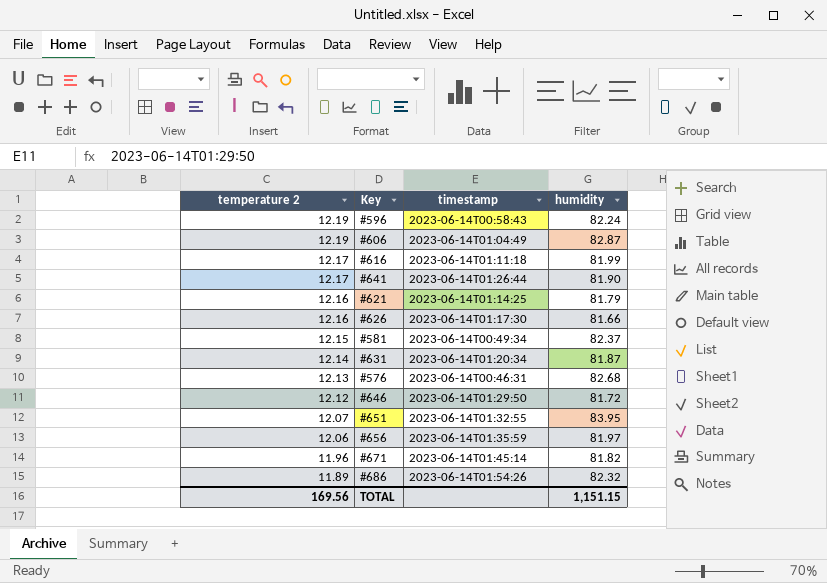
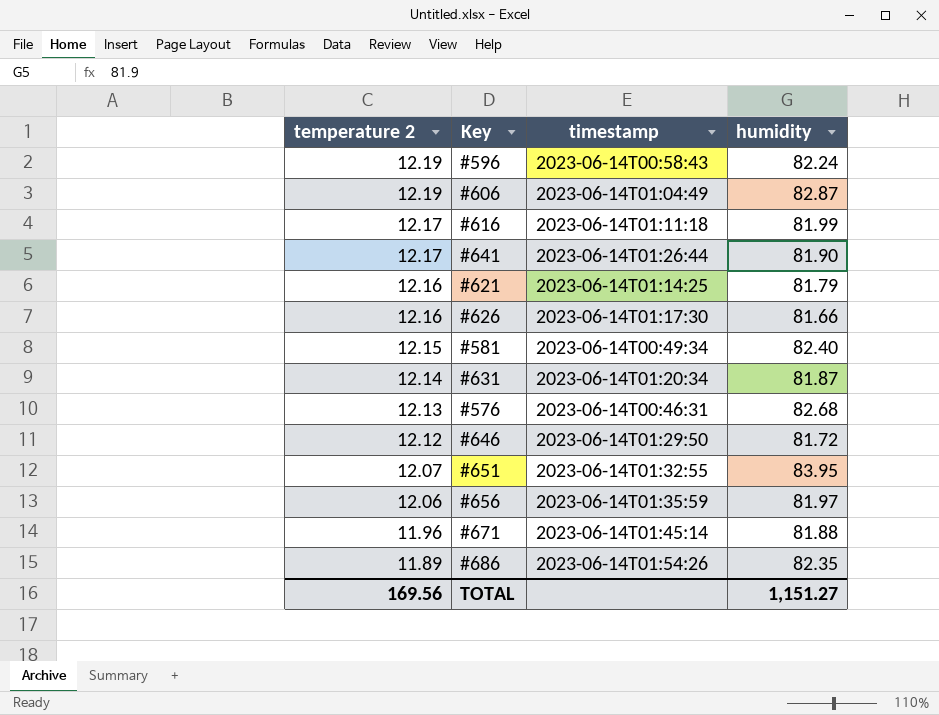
#581 | humidity: 82.37 -> 82.40
#671 | humidity: 81.82 -> 81.88
#686 | humidity: 82.32 -> 82.35
TOTAL | humidity: 1,151.15 -> 1,151.27

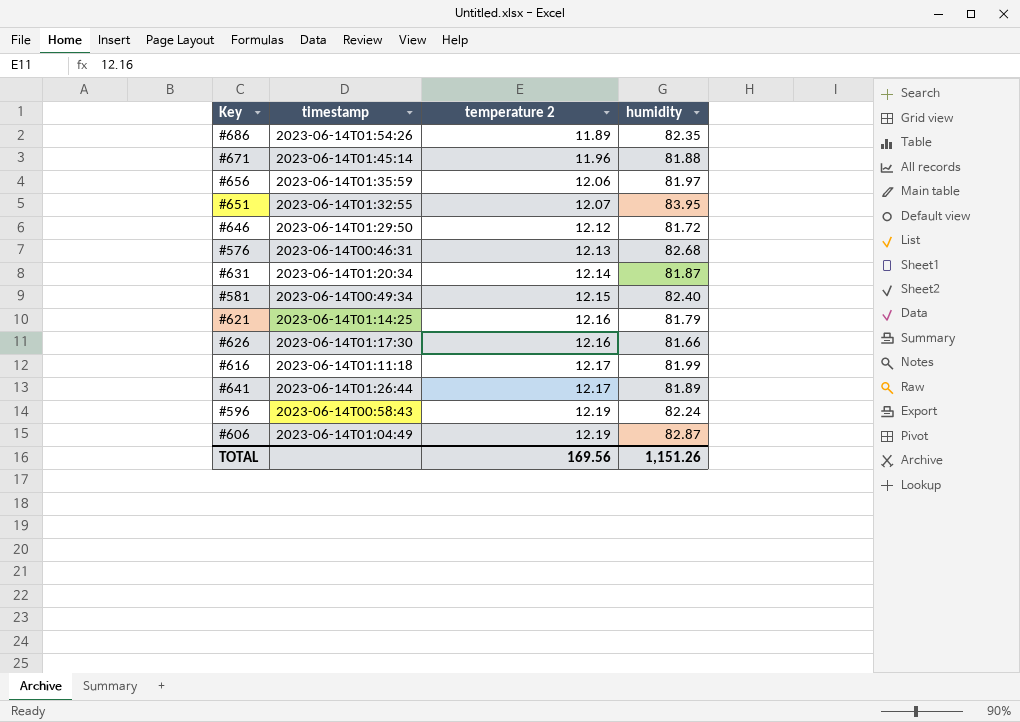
row order: temperature 2 descending -> temperature 2 ascending
column temperature 2 | position: 1 -> 3
#641 | humidity: 81.90 -> 81.89
TOTAL | humidity: 1,151.27 -> 1,151.26

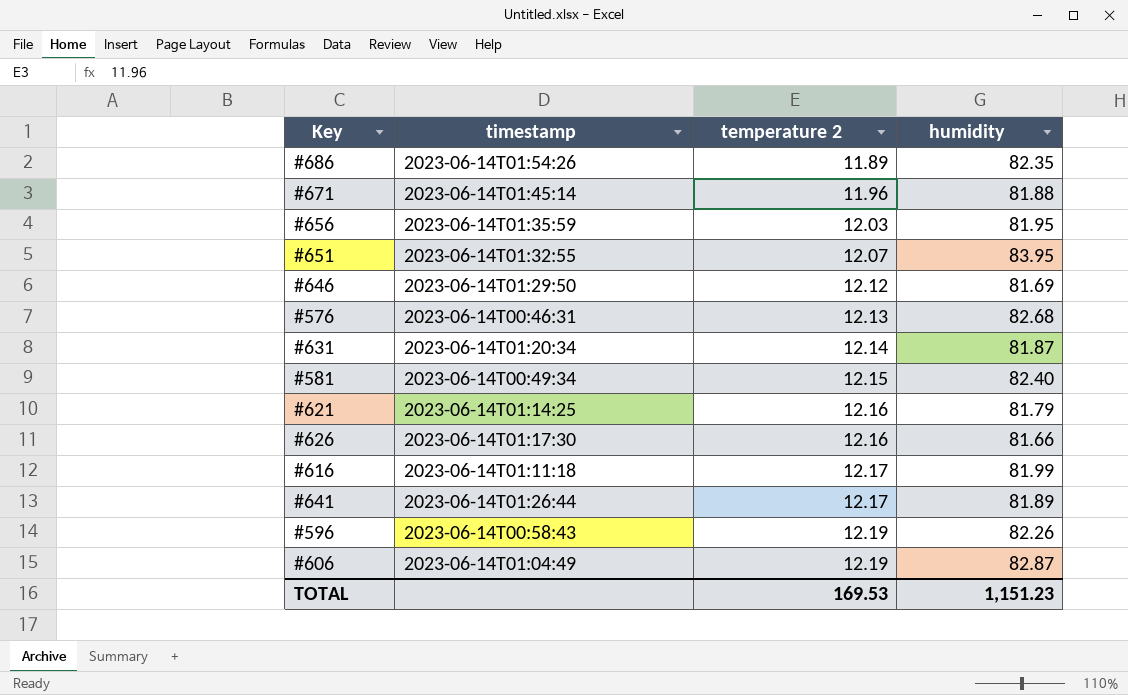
#656 | temperature 2: 12.06 -> 12.03
#656 | humidity: 81.97 -> 81.95
#646 | humidity: 81.72 -> 81.69
#596 | humidity: 82.24 -> 82.26
TOTAL | temperature 2: 169.56 -> 169.53
TOTAL | humidity: 1,151.26 -> 1,151.23

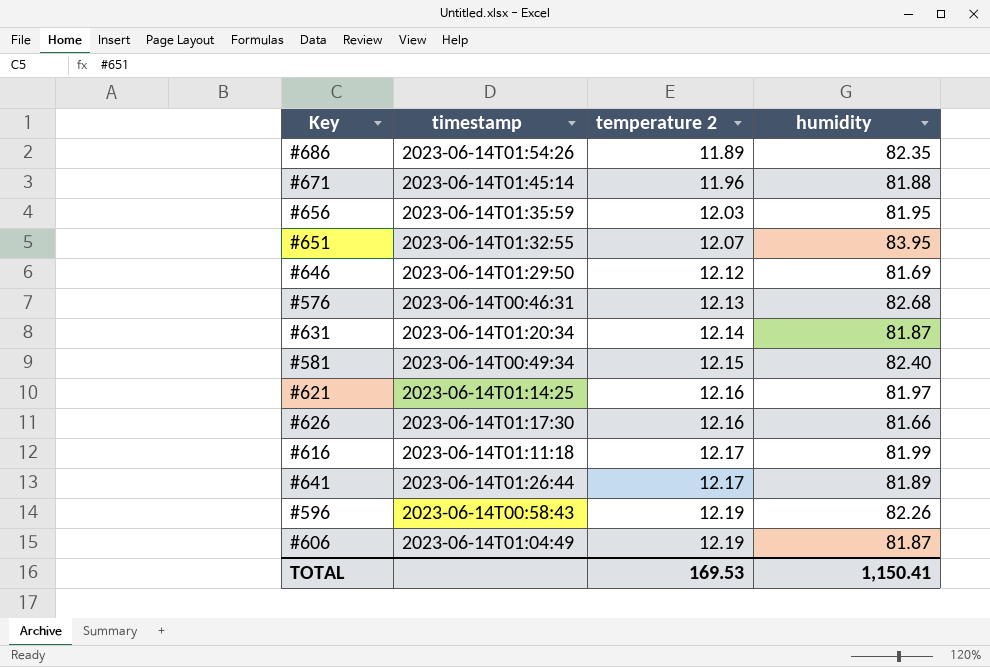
#621 | humidity: 81.79 -> 81.97
#606 | humidity: 82.87 -> 81.87
TOTAL | humidity: 1,151.23 -> 1,150.41

